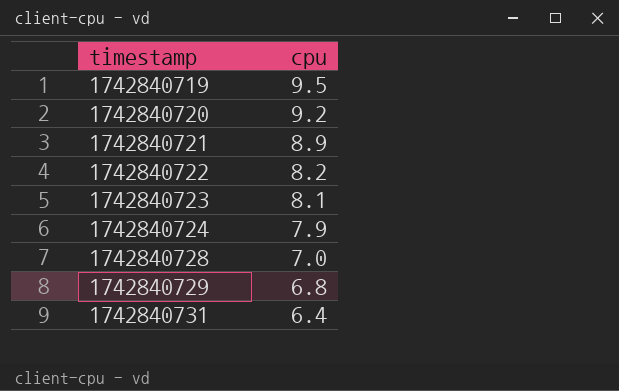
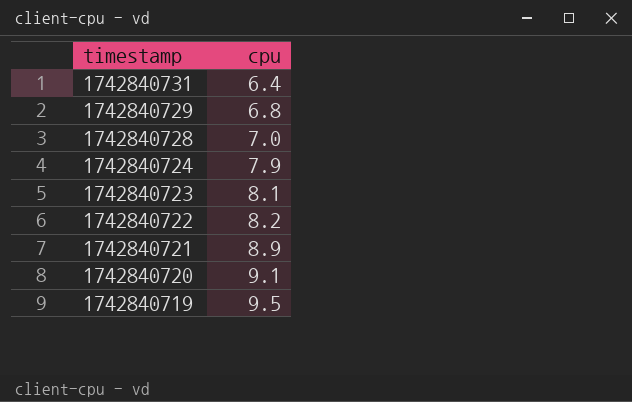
row order: timestamp ascending -> timestamp descending
1742840720 | cpu: 9.2 -> 9.1

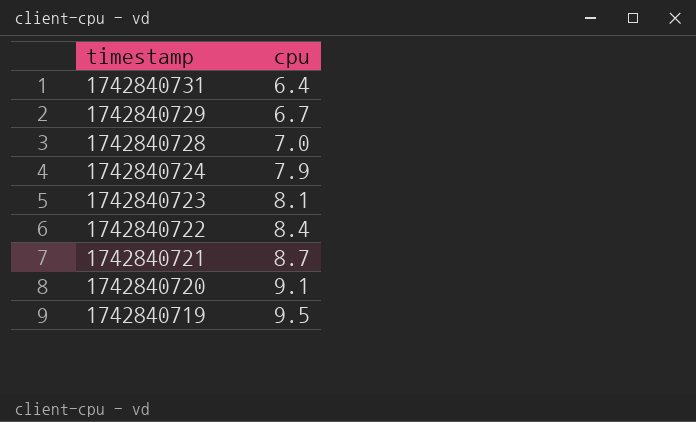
1742840729 | cpu: 6.8 -> 6.7
1742840722 | cpu: 8.2 -> 8.4
1742840721 | cpu: 8.9 -> 8.7

